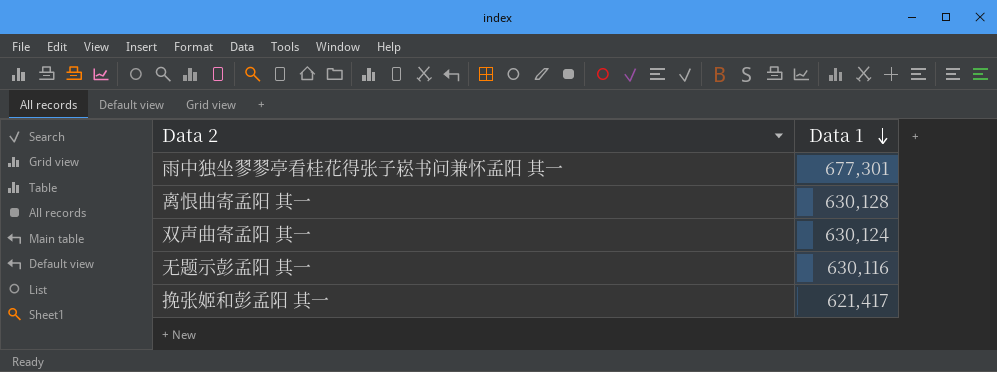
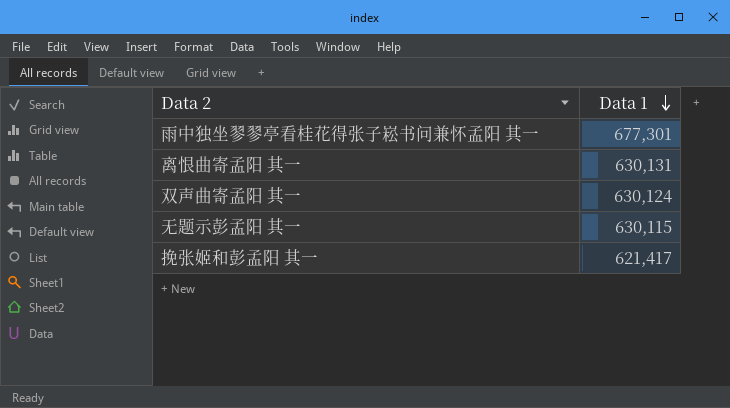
离恨曲寄孟阳 其一 | Data 1: 630,128 -> 630,131
无题示彭孟阳 其一 | Data 1: 630,116 -> 630,115

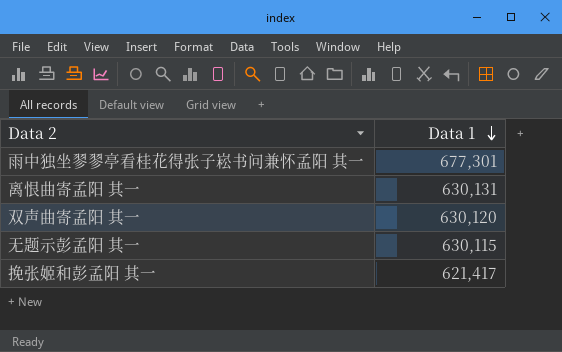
双声曲寄孟阳 其一 | Data 1: 630,124 -> 630,120

